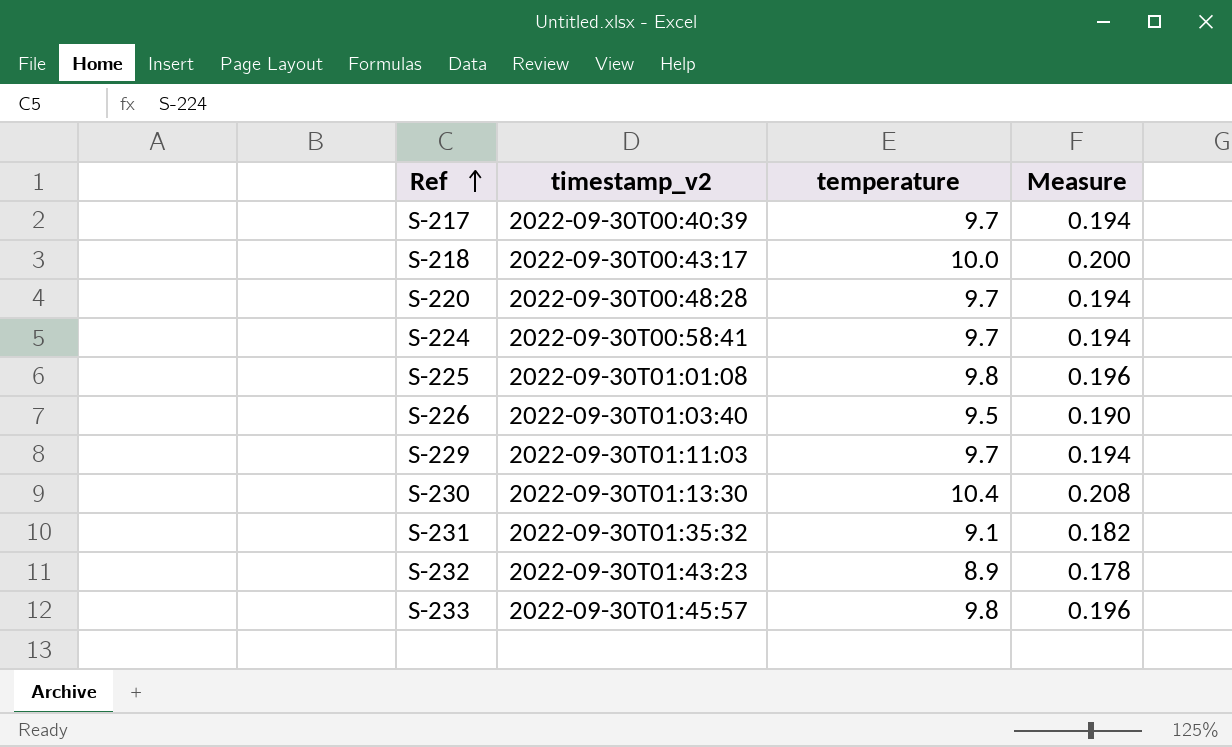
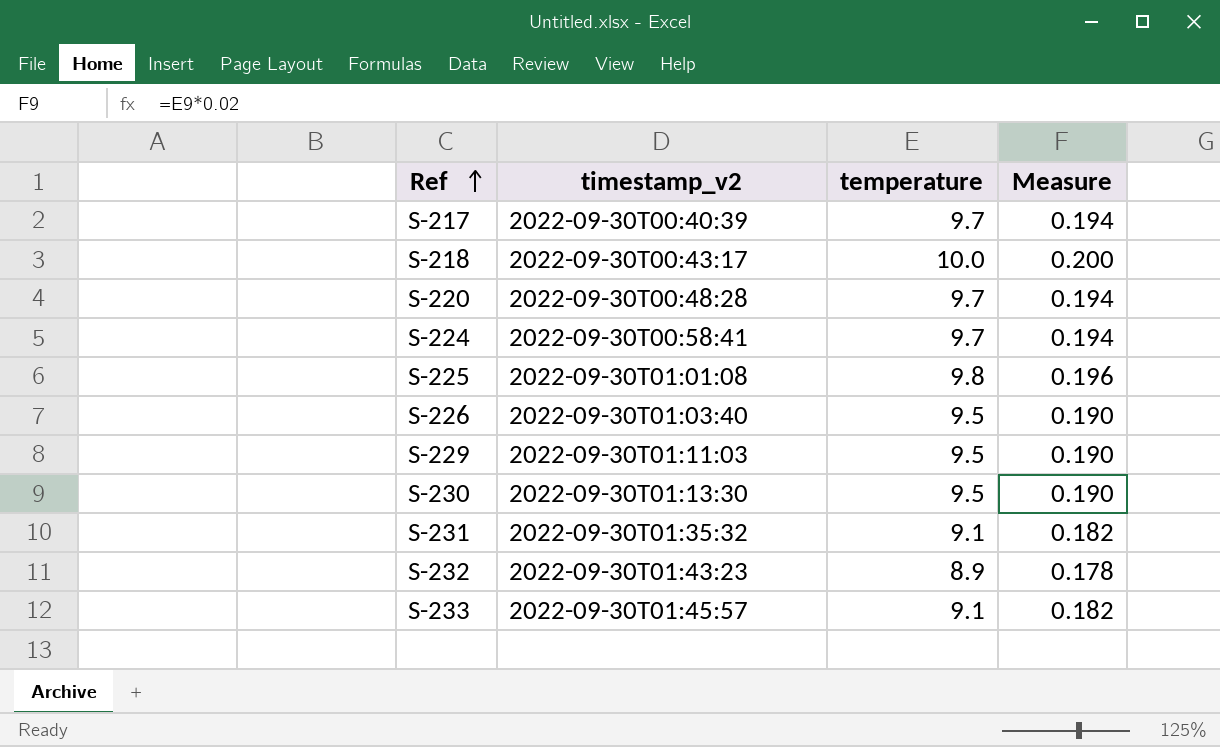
S-229 | temperature: 9.7 -> 9.5
S-229 | Measure: 0.194 -> 0.190
S-230 | temperature: 10.4 -> 9.5
S-230 | Measure: 0.208 -> 0.190
S-233 | temperature: 9.8 -> 9.1
S-233 | Measure: 0.196 -> 0.182

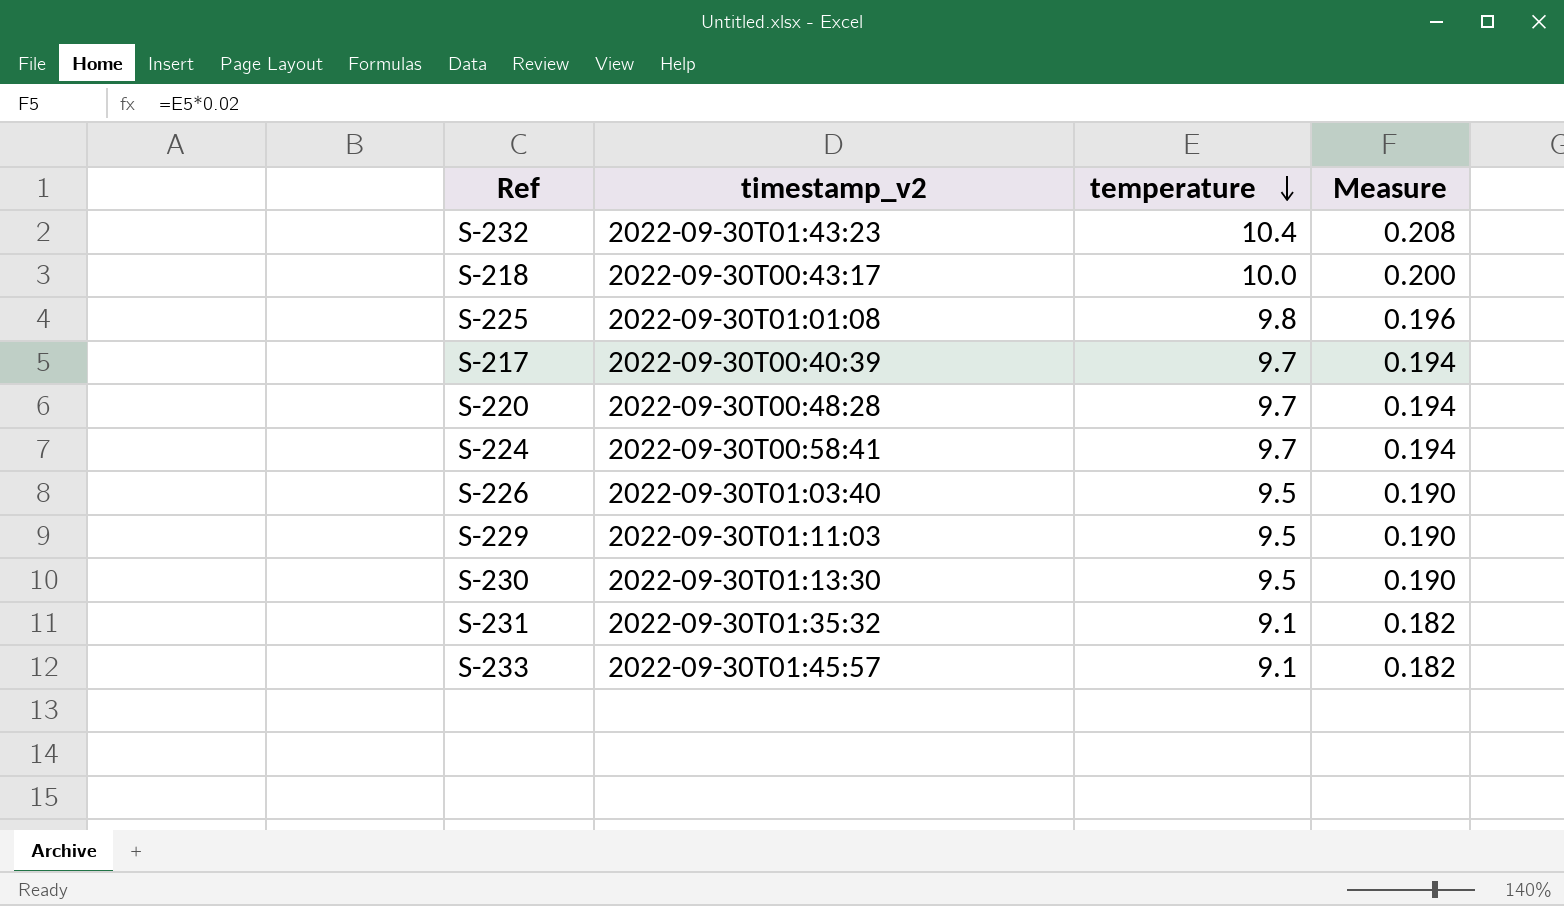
row order: Ref ascending -> temperature descending
S-232 | temperature: 8.9 -> 10.4
S-232 | Measure: 0.178 -> 0.208

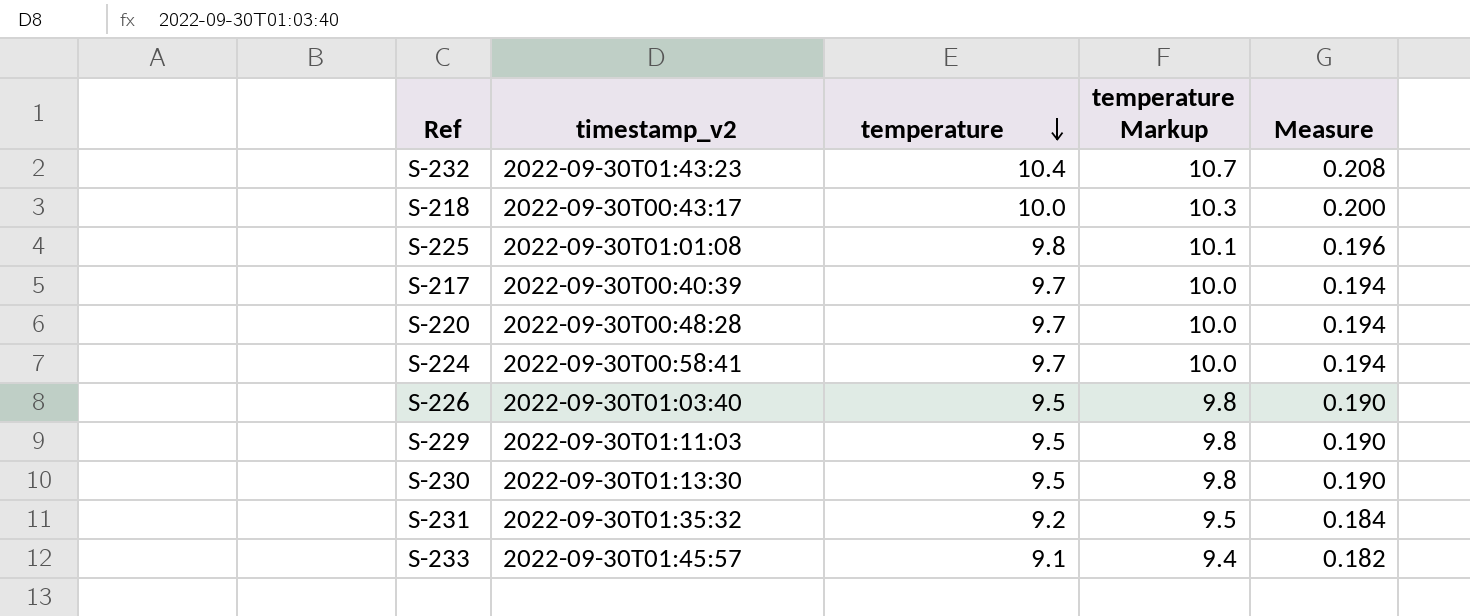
column temperature Markup | formula: none -> [temperature] * 1.03
S-231 | temperature: 9.1 -> 9.2
S-231 | Measure: 0.182 -> 0.184

